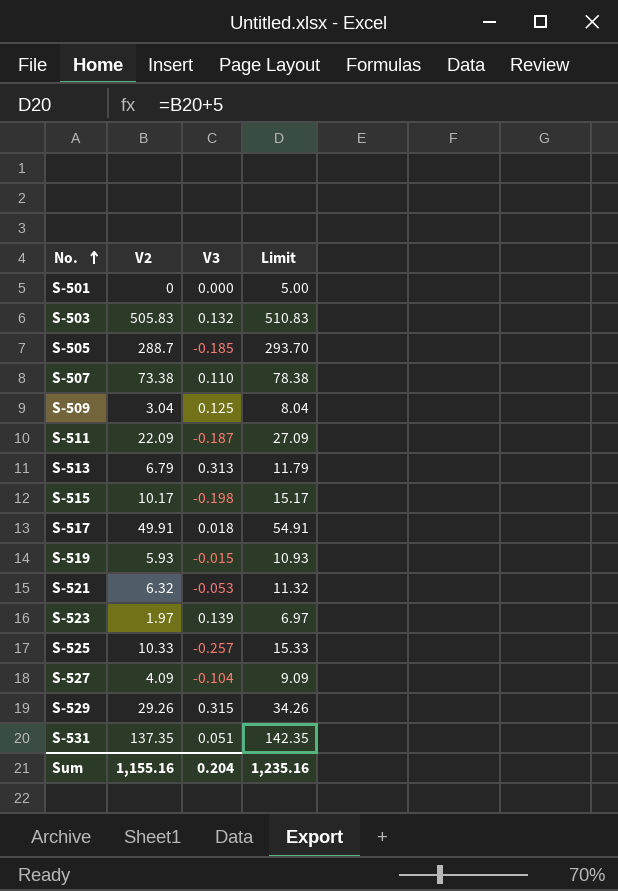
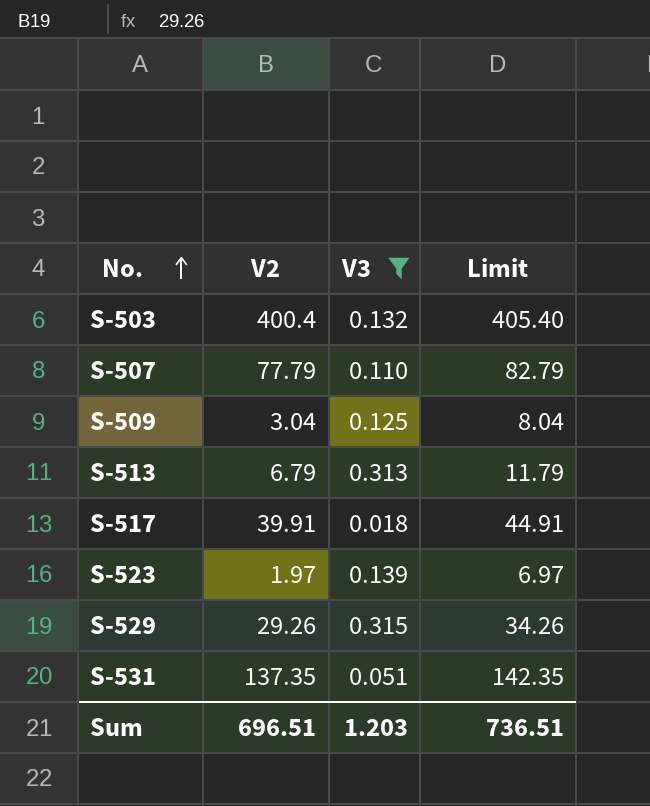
filter: none -> V3 >= 0.018
S-503 | V2: 505.83 -> 400.4
S-503 | Limit: 510.83 -> 405.40
S-507 | V2: 73.38 -> 77.79
S-507 | Limit: 78.38 -> 82.79
S-517 | V2: 49.91 -> 39.91
S-517 | Limit: 54.91 -> 44.91
Sum | V2: 1,155.16 -> 696.51
Sum | V3: 0.204 -> 1.203
Sum | Limit: 1,235.16 -> 736.51

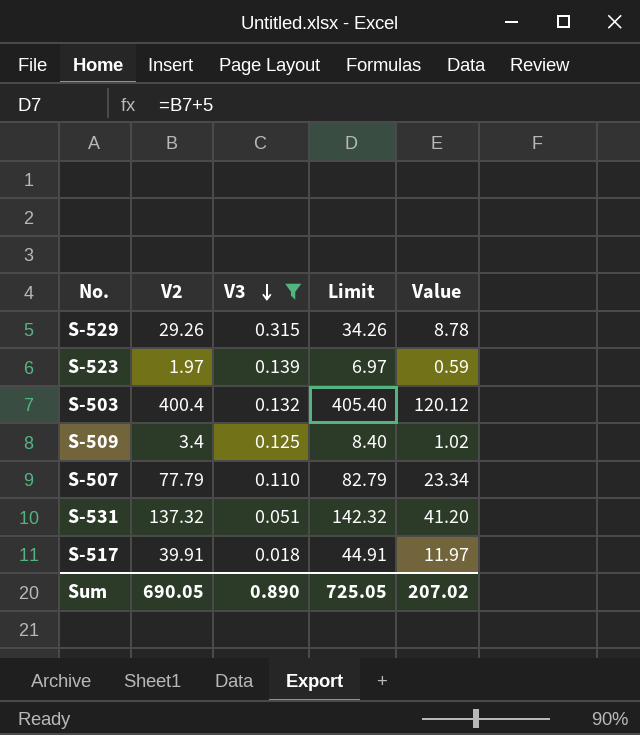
row order: No. ascending -> V3 descending
column Value | formula: none -> [V2] * 0.3
row S-513: 6.79 | 0.313 | 11.79 -> none
S-509 | V2: 3.04 -> 3.4
S-509 | Limit: 8.04 -> 8.40
S-531 | V2: 137.35 -> 137.32
S-531 | Limit: 142.35 -> 142.32
Sum | V2: 696.51 -> 690.05
Sum | V3: 1.203 -> 0.890
Sum | Limit: 736.51 -> 725.05

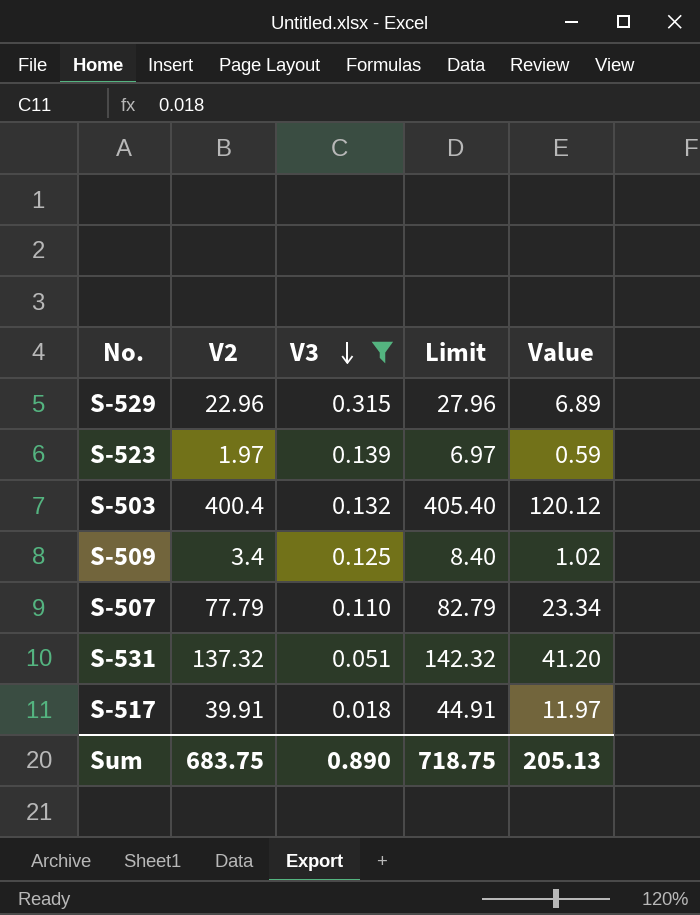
S-529 | V2: 29.26 -> 22.96
S-529 | Limit: 34.26 -> 27.96
S-529 | Value: 8.78 -> 6.89
Sum | V2: 690.05 -> 683.75
Sum | Limit: 725.05 -> 718.75
Sum | Value: 207.02 -> 205.13

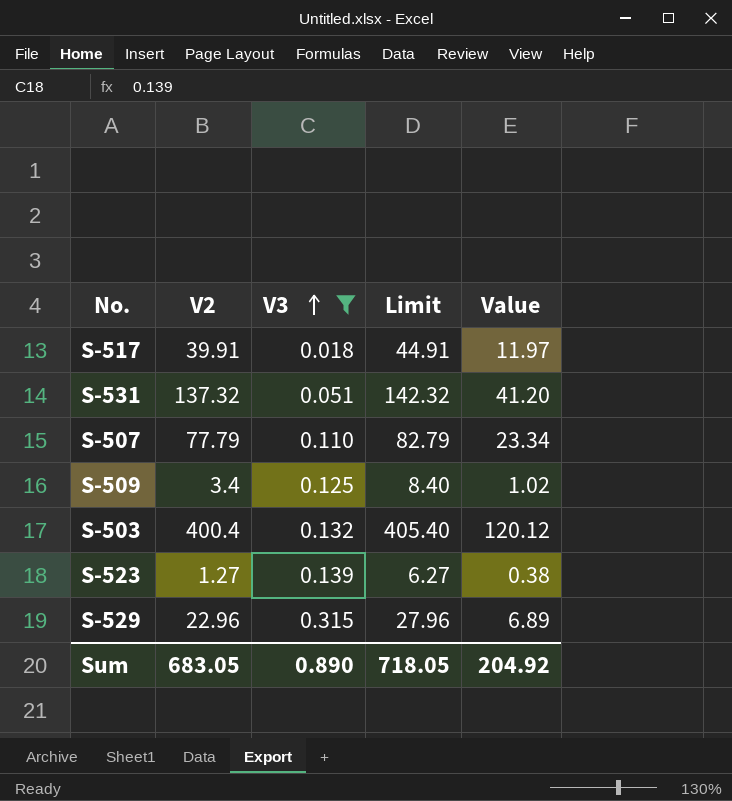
row order: V3 descending -> V3 ascending
S-523 | V2: 1.97 -> 1.27
S-523 | Limit: 6.97 -> 6.27
S-523 | Value: 0.59 -> 0.38
Sum | V2: 683.75 -> 683.05
Sum | Limit: 718.75 -> 718.05
Sum | Value: 205.13 -> 204.92

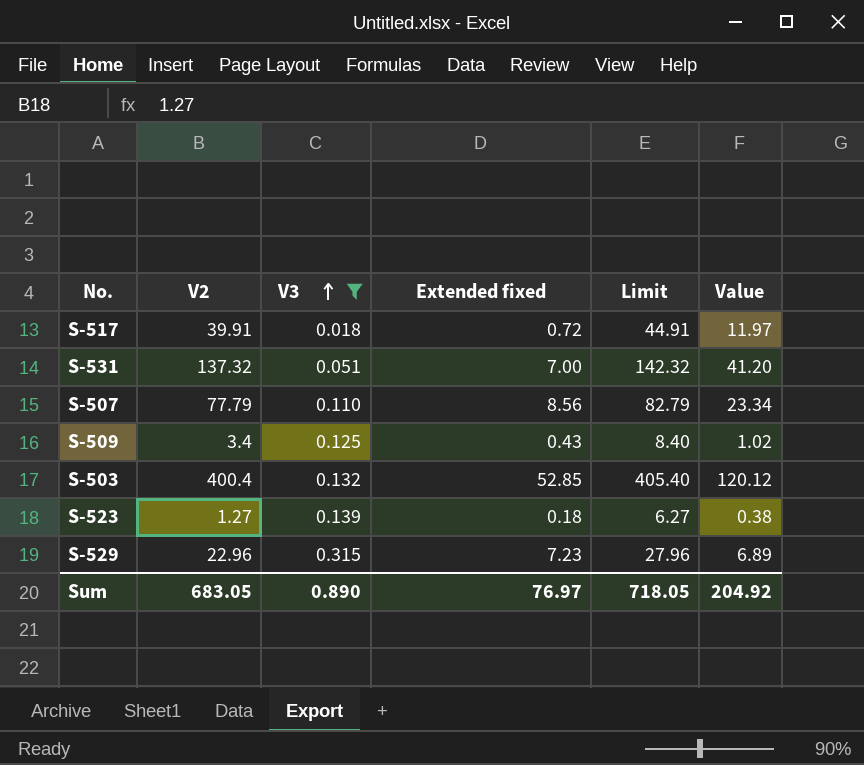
column Extended fixed | formula: none -> [V2] * [V3]

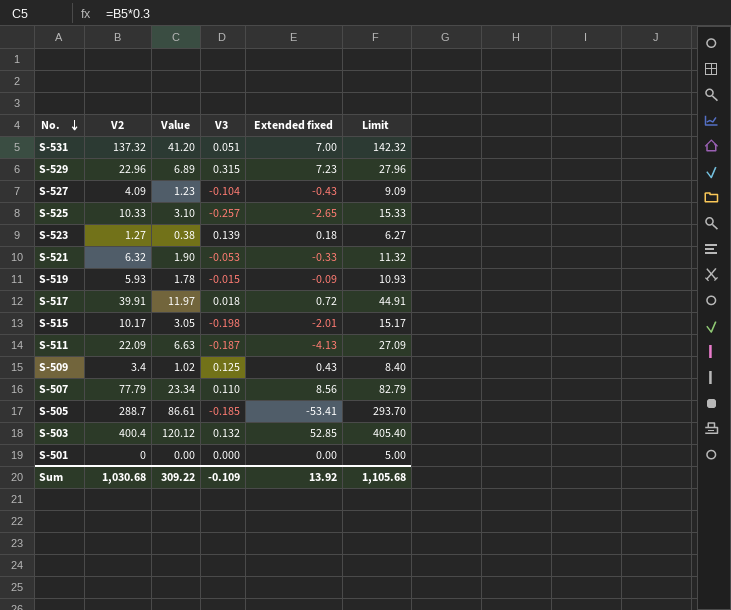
filter: V3 >= 0.018 -> none
row order: V3 ascending -> No. descending
column Value | position: 6 -> 3
Sum | V2: 683.05 -> 1,030.68
Sum | Value: 204.92 -> 309.22
Sum | V3: 0.890 -> -0.109
Sum | Extended fixed: 76.97 -> 13.92
Sum | Limit: 718.05 -> 1,105.68

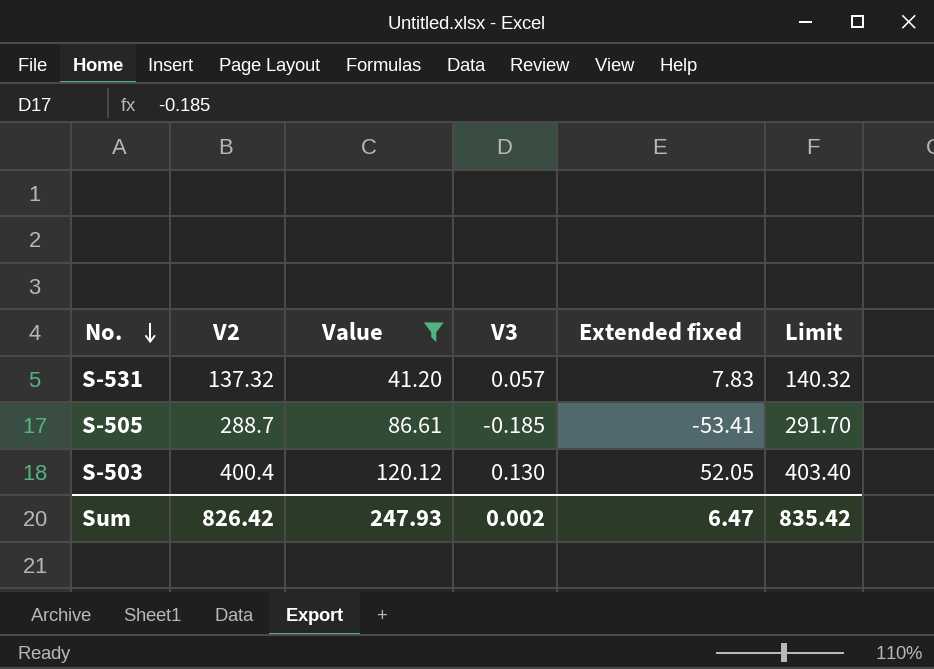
filter: none -> Value >= 41.20
column Limit | formula: [V2] + 5 -> [V2] + 3
S-531 | V3: 0.051 -> 0.057
S-531 | Extended fixed: 7.00 -> 7.83
S-503 | V3: 0.132 -> 0.130
S-503 | Extended fixed: 52.85 -> 52.05
Sum | V2: 1,030.68 -> 826.42
Sum | Value: 309.22 -> 247.93
Sum | V3: -0.109 -> 0.002
Sum | Extended fixed: 13.92 -> 6.47
Sum | Limit: 1,105.68 -> 835.42

